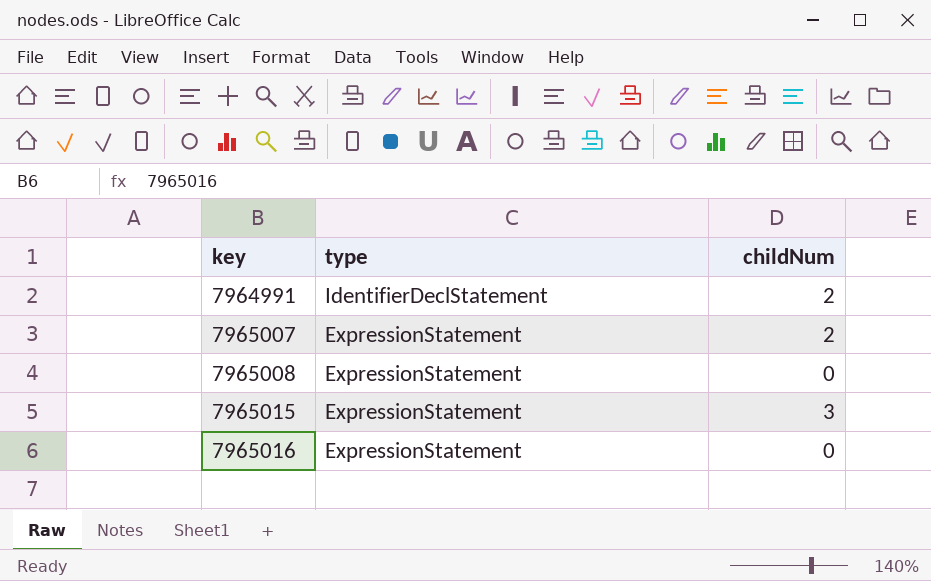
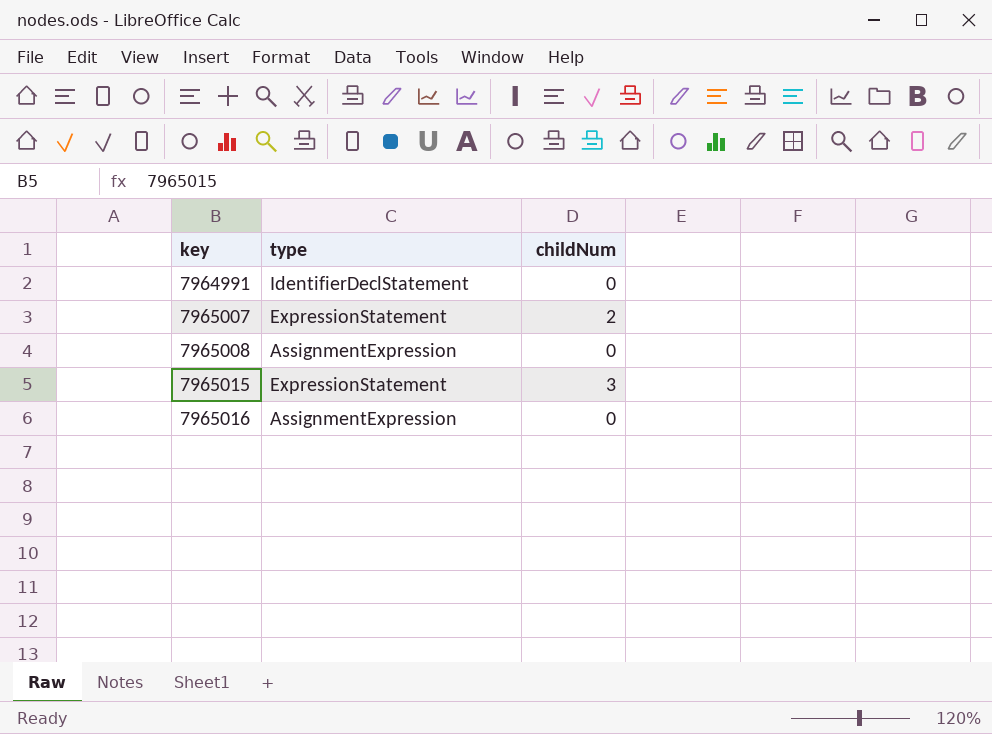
7964991 | childNum: 2 -> 0
7965008 | type: ExpressionStatement -> AssignmentExpression
7965016 | type: ExpressionStatement -> AssignmentExpression

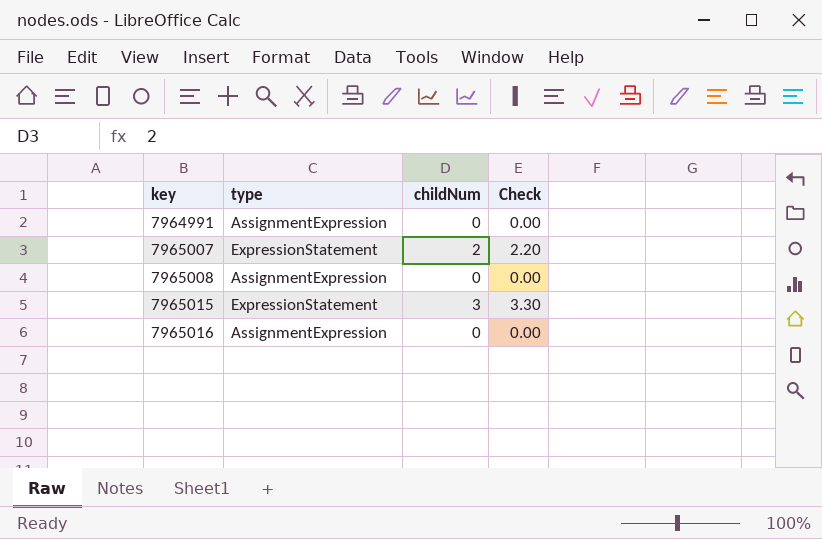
column Check | formula: none -> [childNum] * 1.1
7964991 | type: IdentifierDeclStatement -> AssignmentExpression

